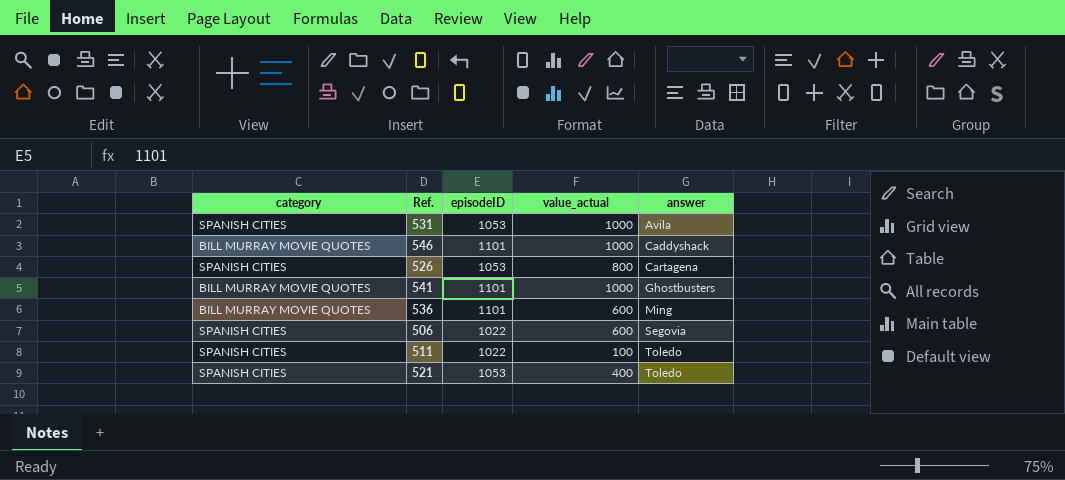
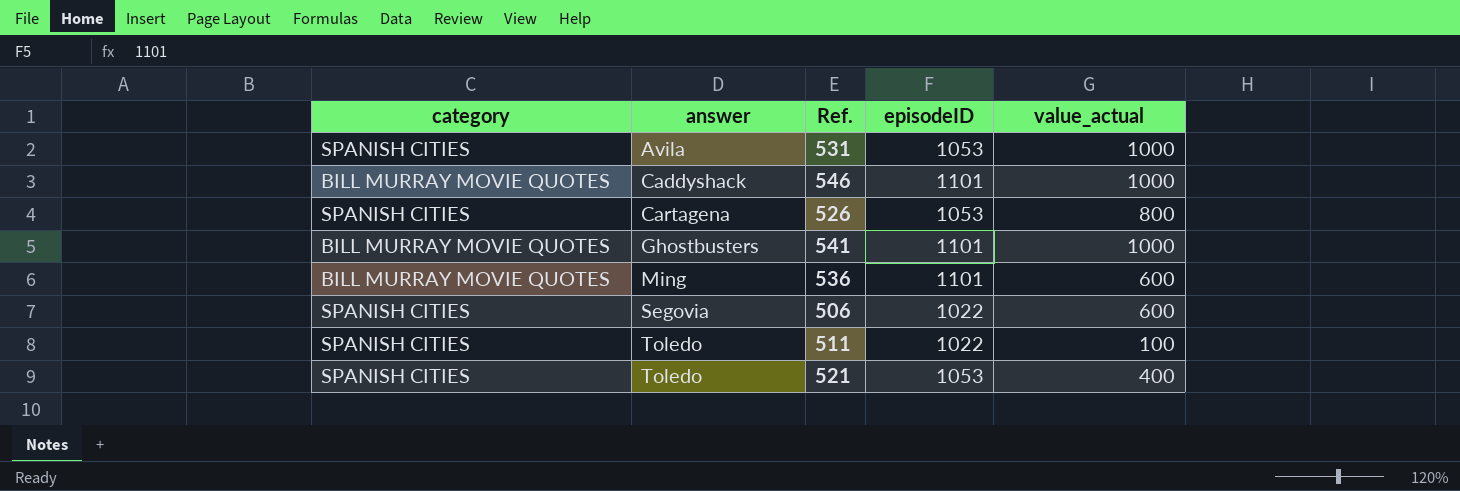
column answer | position: 5 -> 2

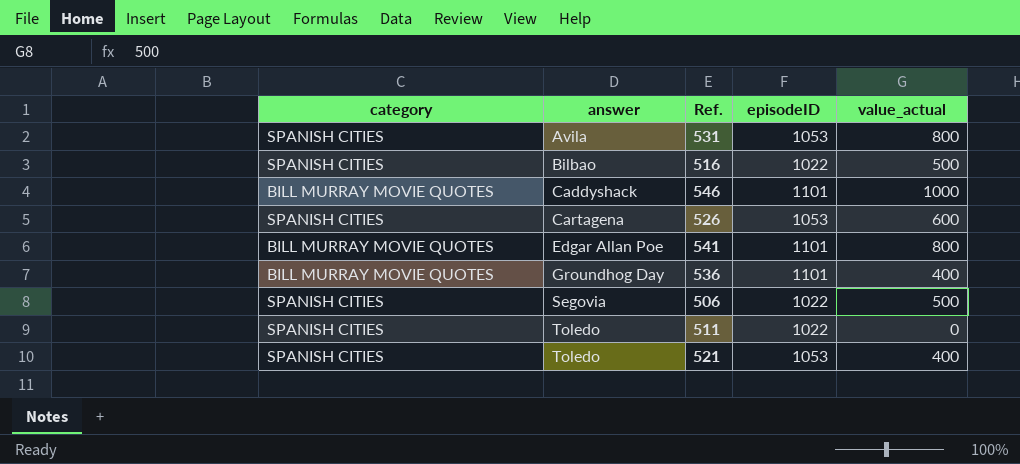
531 | value_actual: 1000 -> 800
row 516: none -> SPANISH CITIES | Bilbao | 1022 | 500
526 | value_actual: 800 -> 600
541 | answer: Ghostbusters -> Edgar Allan Poe
541 | value_actual: 1000 -> 800
536 | answer: Ming -> Groundhog Day
536 | value_actual: 600 -> 400
506 | value_actual: 600 -> 500
511 | value_actual: 100 -> 0

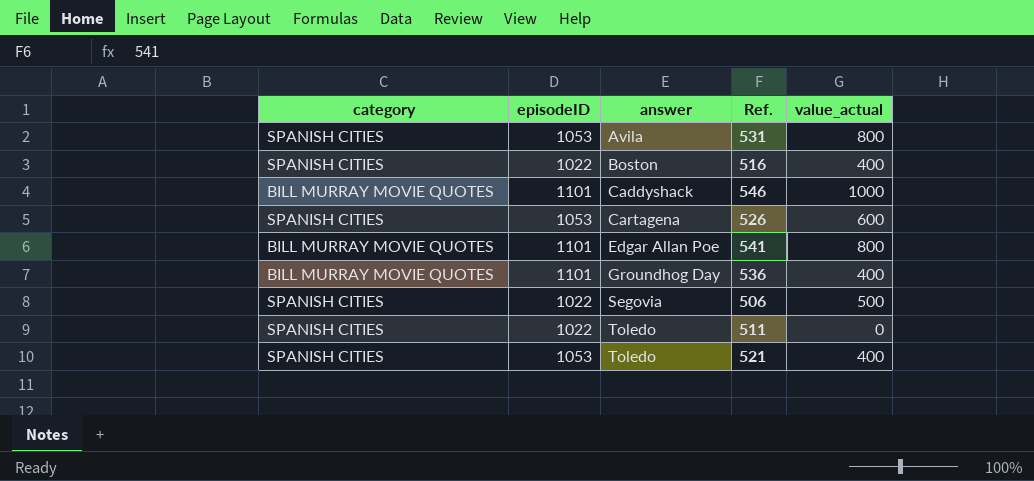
column episodeID | position: 4 -> 2
516 | answer: Bilbao -> Boston
516 | value_actual: 500 -> 400

